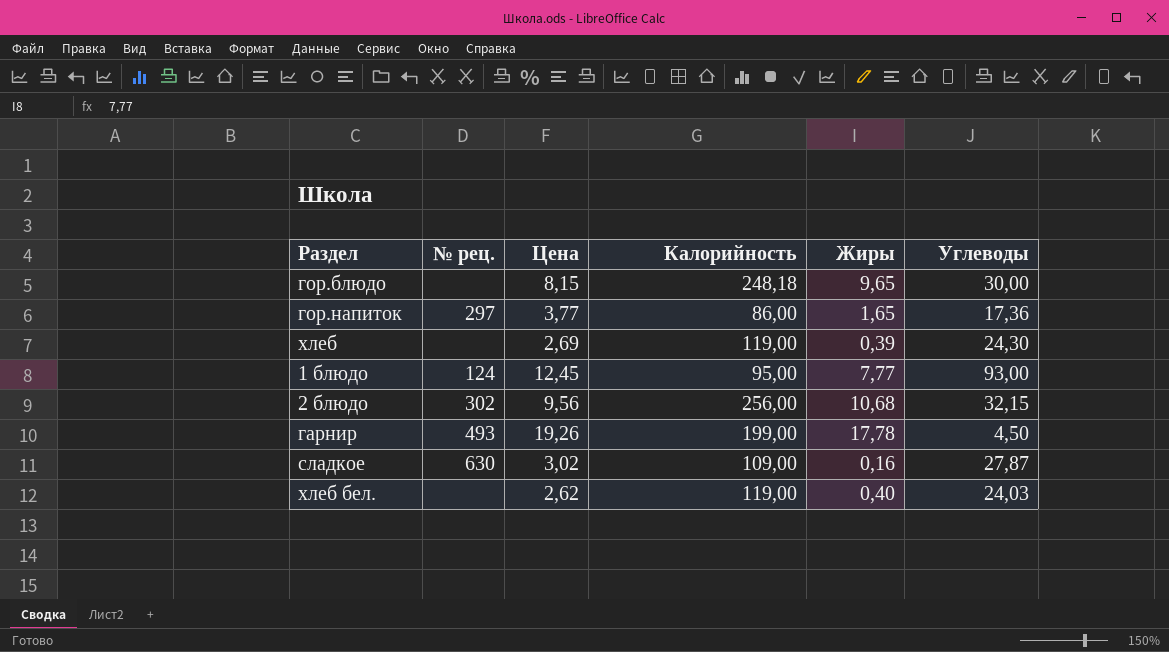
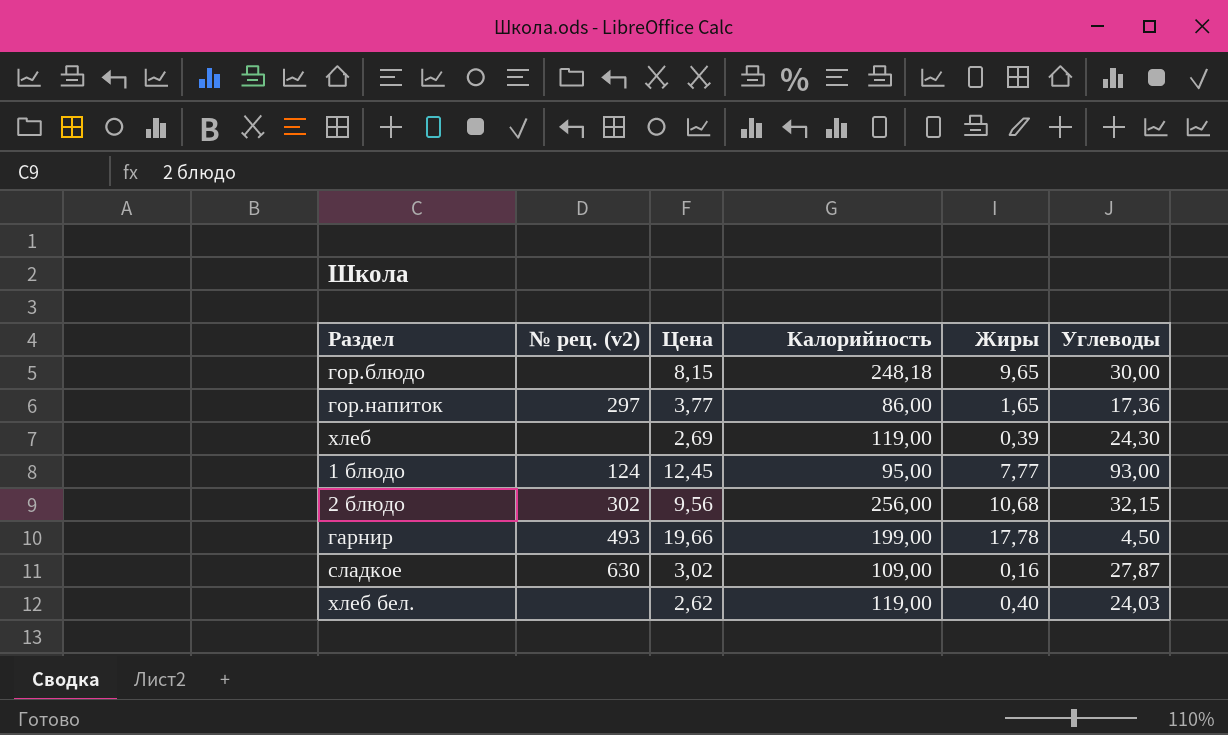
column name: № рец. -> № рец. (v2)
гарнир | Цена: 19,26 -> 19,66

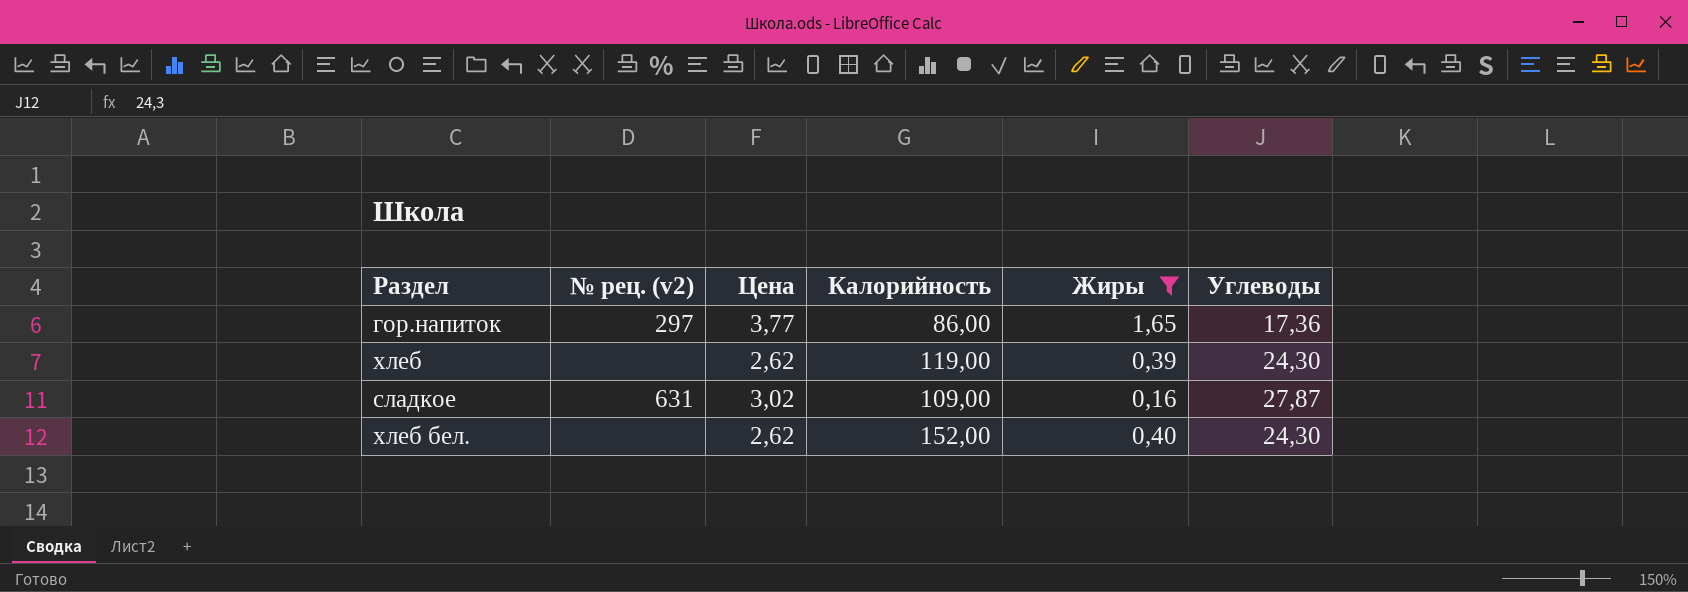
filter: none -> Жиры <= 1,65
хлеб | Цена: 2,69 -> 2,62
сладкое | № рец. (v2): 630 -> 631
хлеб бел. | Калорийность: 119,00 -> 152,00
хлеб бел. | Углеводы: 24,03 -> 24,30

